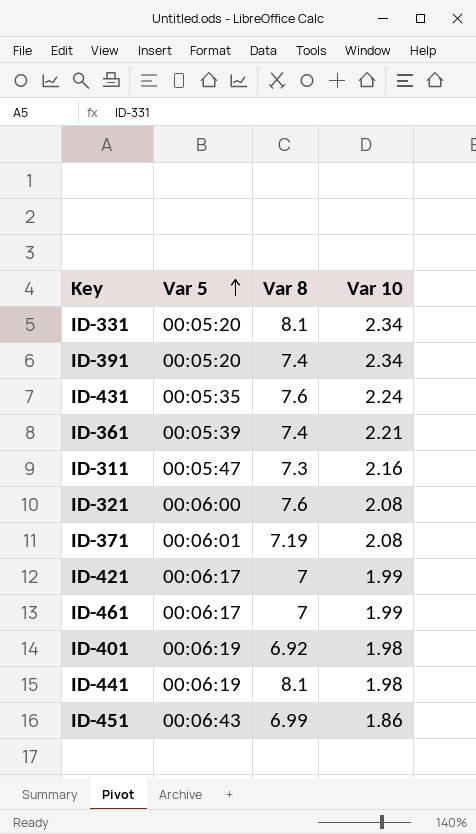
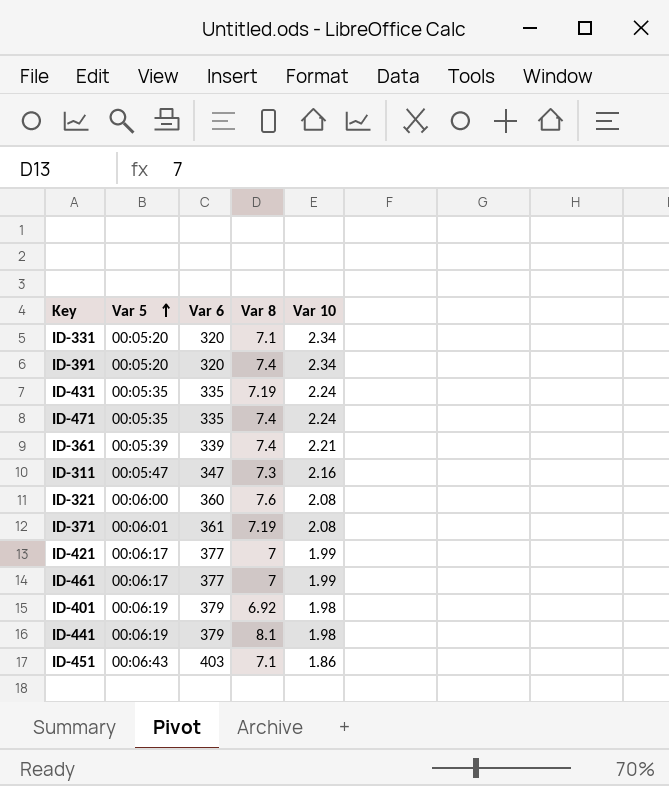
column Var 6 | position: none -> 3
ID-331 | Var 8: 8.1 -> 7.1
ID-431 | Var 8: 7.6 -> 7.19
row ID-471: none -> 00:05:35 | 335 | 7.4 | 2.24
ID-451 | Var 8: 6.99 -> 7.1

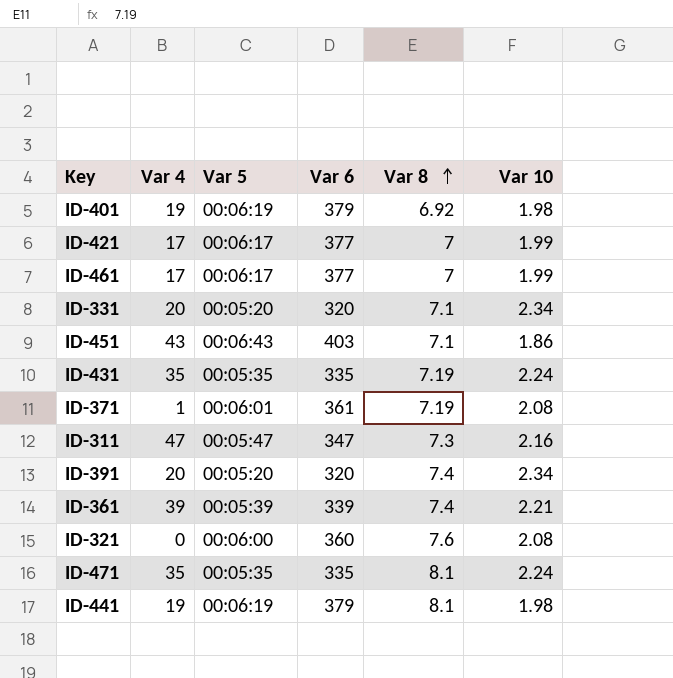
row order: Var 5 ascending -> Var 8 ascending
column Var 4 | position: none -> 2
ID-471 | Var 8: 7.4 -> 8.1

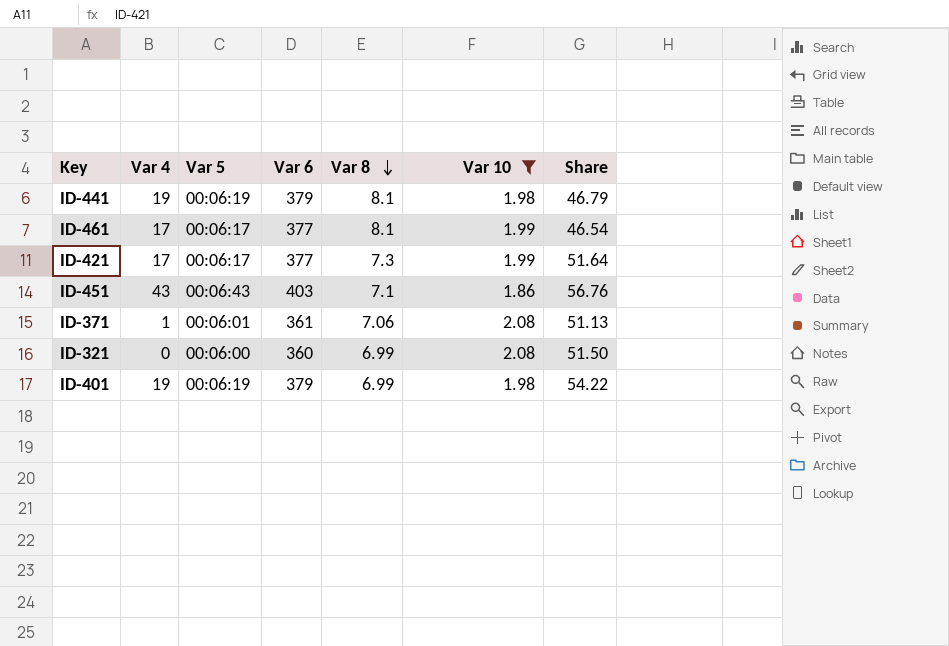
filter: none -> Var 10 <= 2.08
row order: Var 8 ascending -> Var 8 descending
column Share | formula: none -> [Var 6] / [Var 8]
ID-461 | Var 8: 7 -> 8.1
ID-421 | Var 8: 7 -> 7.3
ID-371 | Var 8: 7.19 -> 7.06
ID-321 | Var 8: 7.6 -> 6.99
ID-401 | Var 8: 6.92 -> 6.99

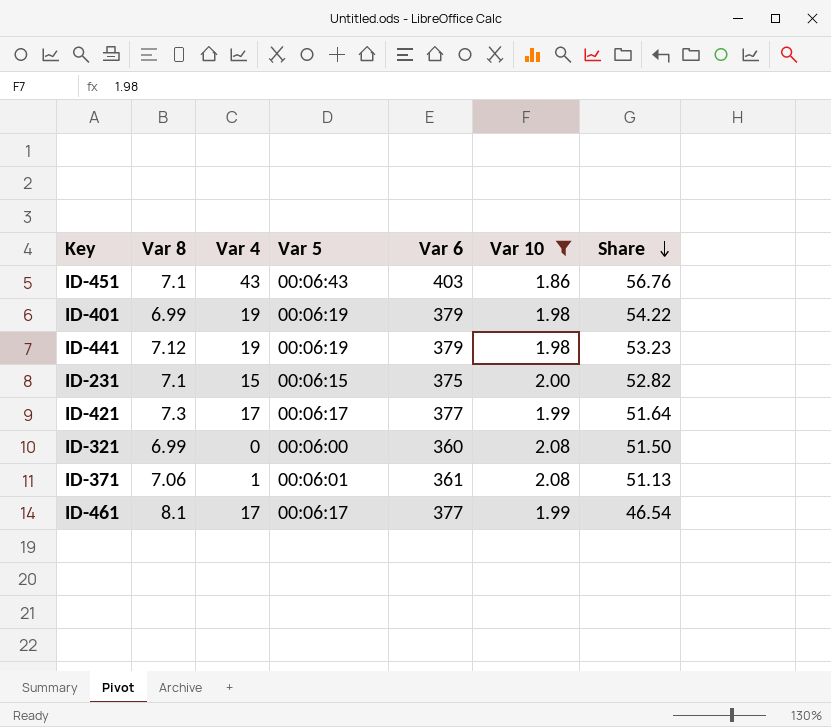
row order: Var 8 descending -> Share descending
column Var 8 | position: 5 -> 2
ID-441 | Var 8: 8.1 -> 7.12
ID-441 | Share: 46.79 -> 53.23
row ID-231: none -> 7.1 | 15 | 00:06:15 | 375 | 2.00 | 52.82

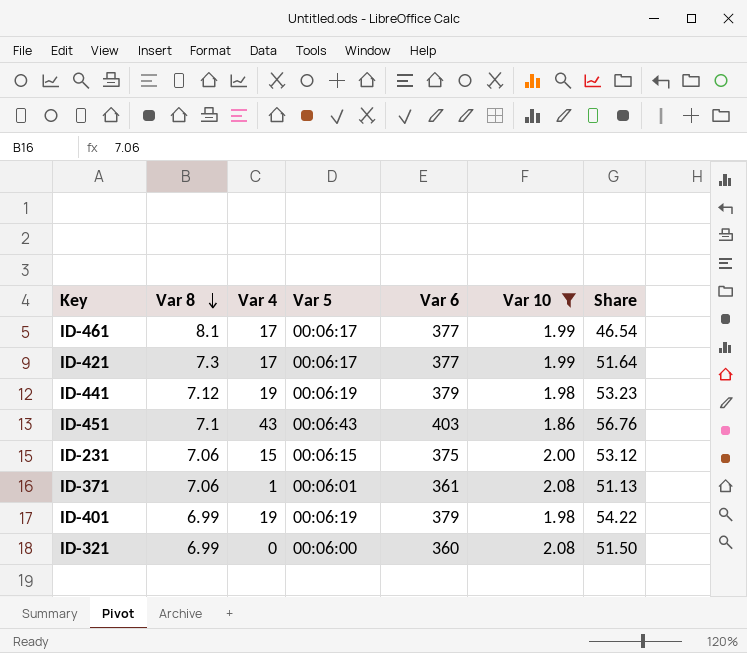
row order: Share descending -> Var 8 descending
ID-231 | Var 8: 7.1 -> 7.06
ID-231 | Share: 52.82 -> 53.12

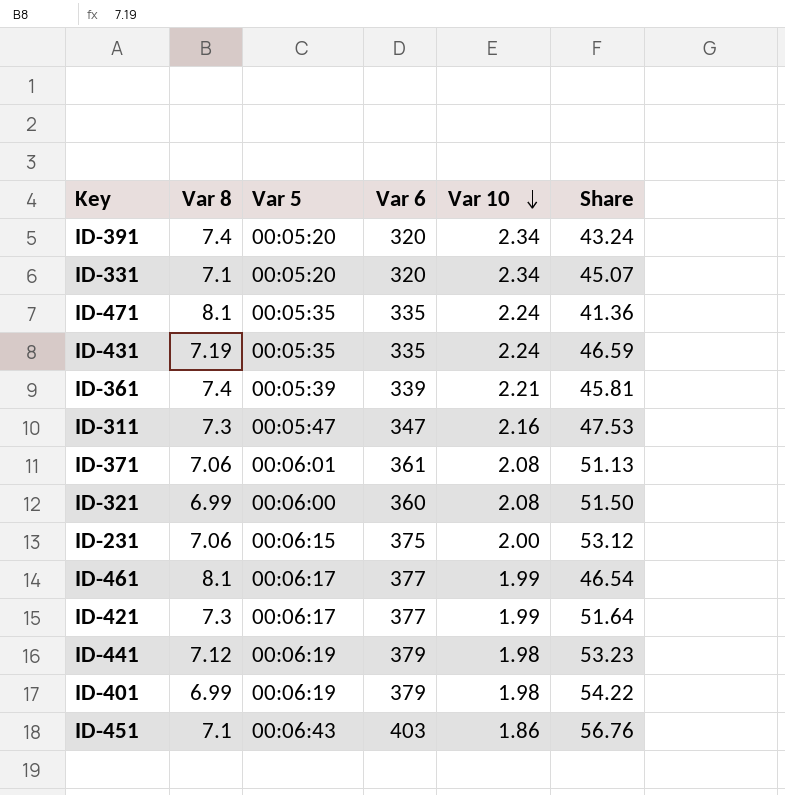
filter: Var 10 <= 2.08 -> none
row order: Var 8 descending -> Var 10 descending
column Var 4 | position: 3 -> none

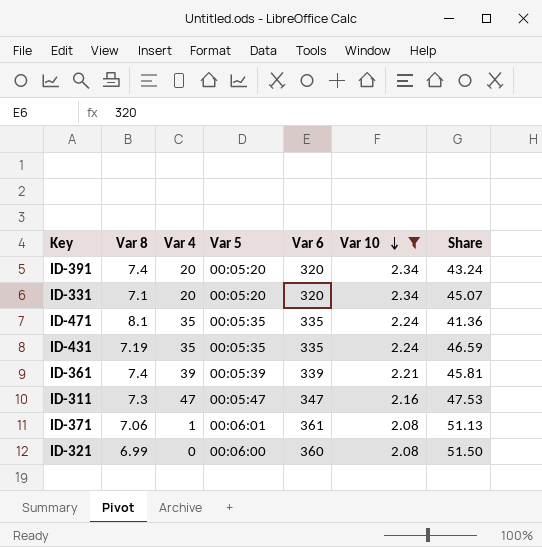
filter: none -> Var 10 >= 2.08
column Var 4 | position: none -> 3

